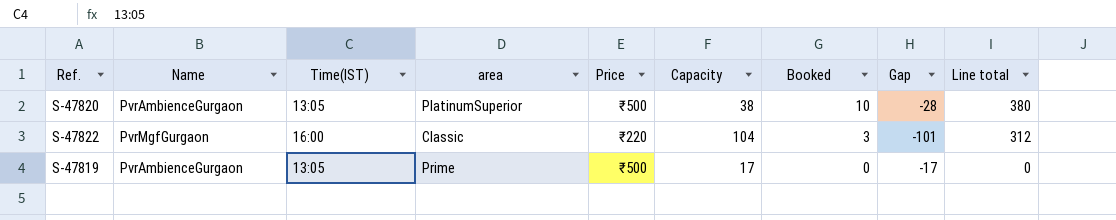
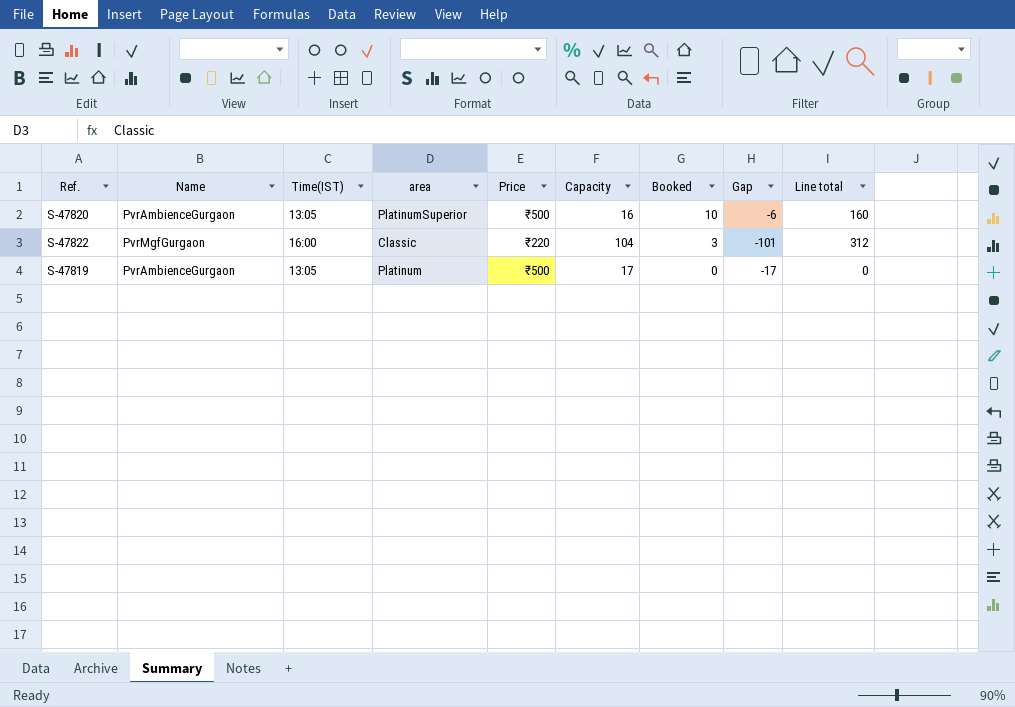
S-47820 | Capacity: 38 -> 16
S-47820 | Gap: -28 -> -6
S-47820 | Line total: 380 -> 160
S-47819 | area: Prime -> Platinum

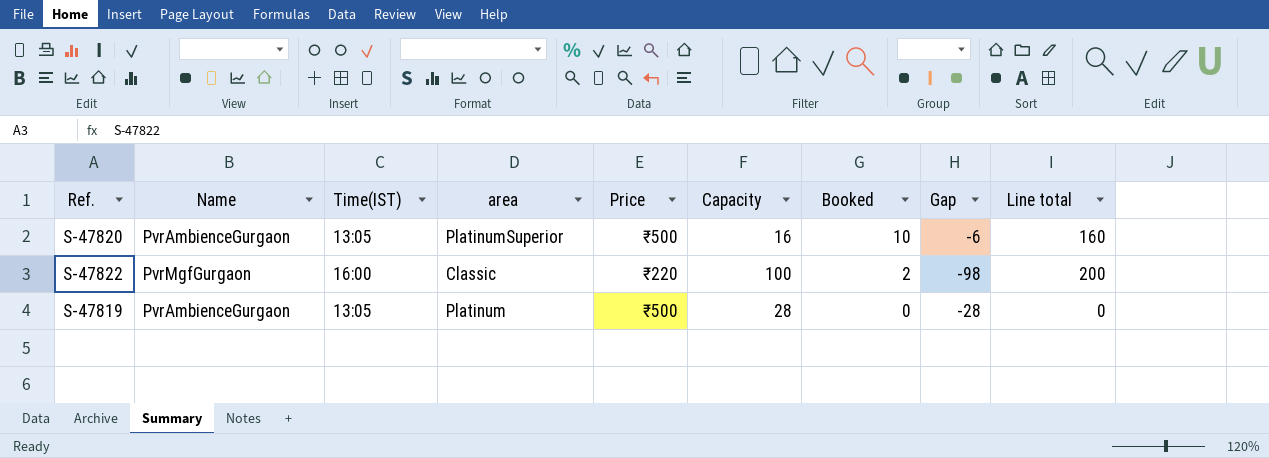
S-47822 | Capacity: 104 -> 100
S-47822 | Booked: 3 -> 2
S-47822 | Gap: -101 -> -98
S-47822 | Line total: 312 -> 200
S-47819 | Capacity: 17 -> 28
S-47819 | Gap: -17 -> -28

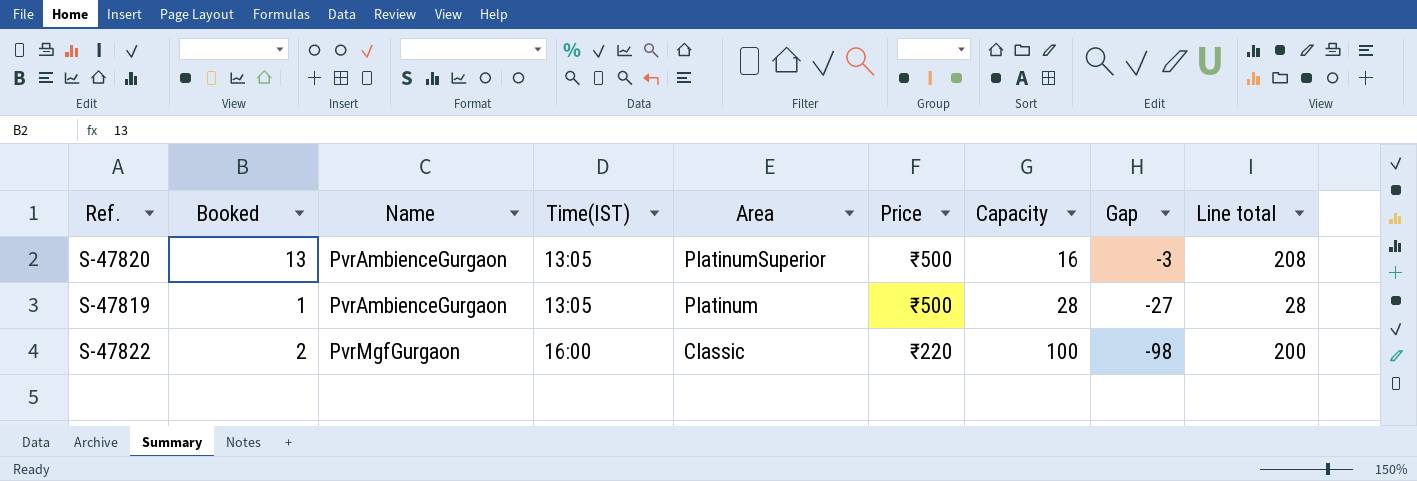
row order: Booked descending -> Name ascending
column Booked | position: 7 -> 2
column name: area -> Area
S-47820 | Booked: 10 -> 13
S-47820 | Gap: -6 -> -3
S-47820 | Line total: 160 -> 208
S-47819 | Booked: 0 -> 1
S-47819 | Gap: -28 -> -27
S-47819 | Line total: 0 -> 28

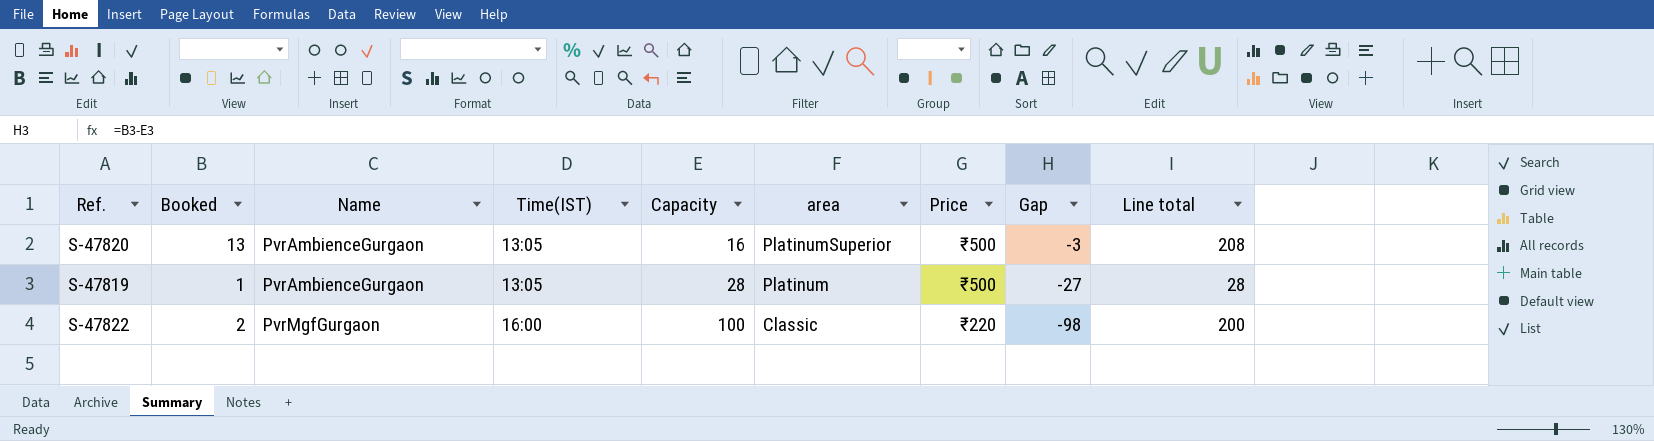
column Capacity | position: 7 -> 5
column name: Area -> area

